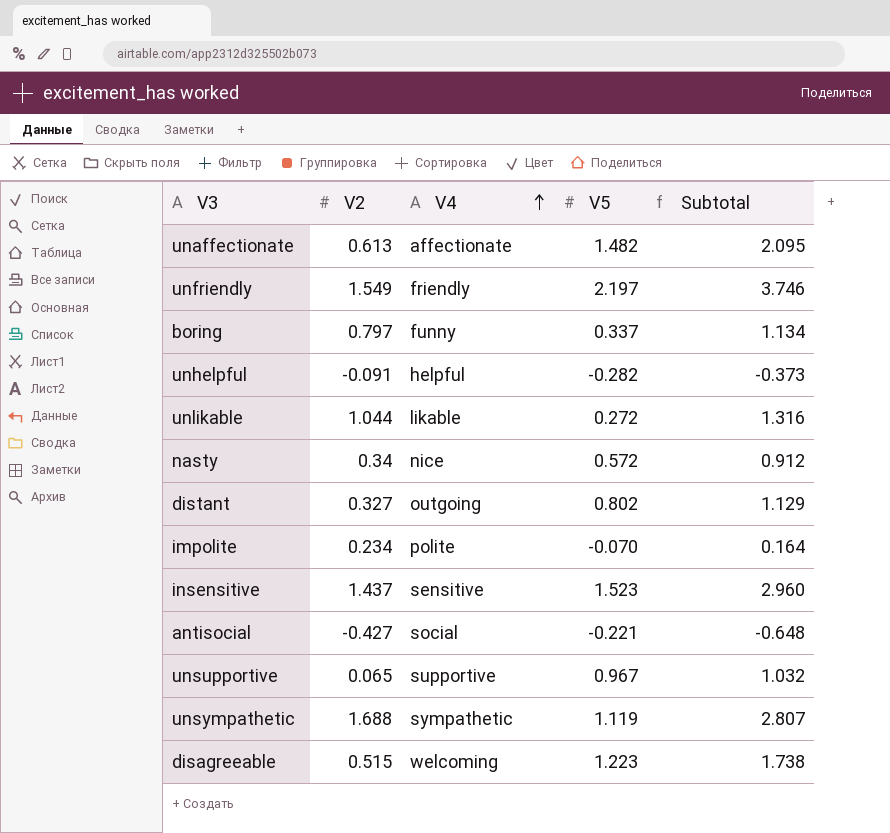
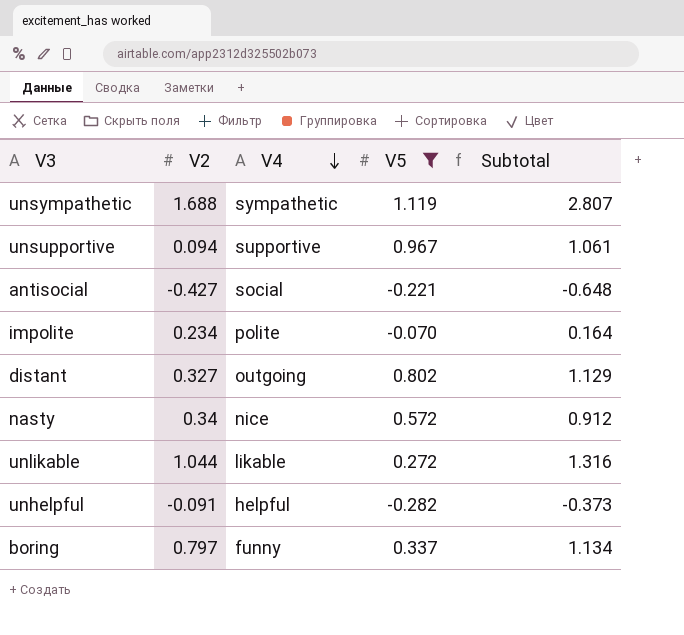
filter: none -> V5 <= 1.119
row order: V4 ascending -> V4 descending
unsupportive | V2: 0.065 -> 0.094
unsupportive | Subtotal: 1.032 -> 1.061

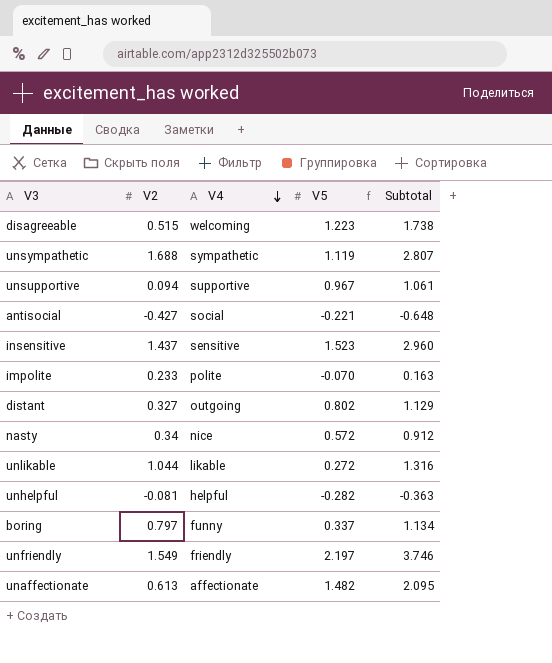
filter: V5 <= 1.119 -> none
impolite | V2: 0.234 -> 0.233
impolite | Subtotal: 0.164 -> 0.163
unhelpful | V2: -0.091 -> -0.081
unhelpful | Subtotal: -0.373 -> -0.363

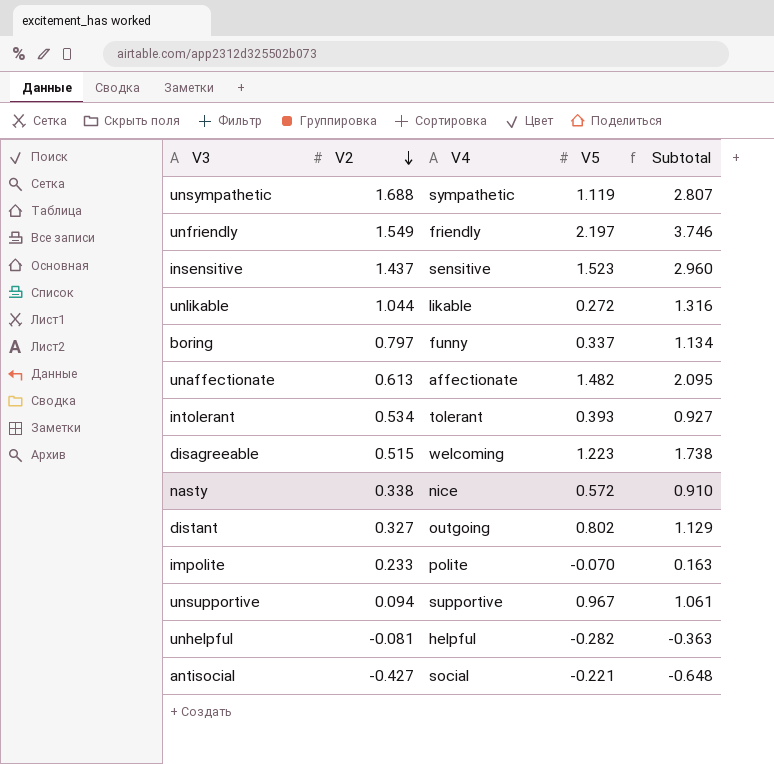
row order: V4 descending -> V2 descending
row intolerant: none -> 0.534 | tolerant | 0.393 | 0.927
nasty | V2: 0.34 -> 0.338
nasty | Subtotal: 0.912 -> 0.910

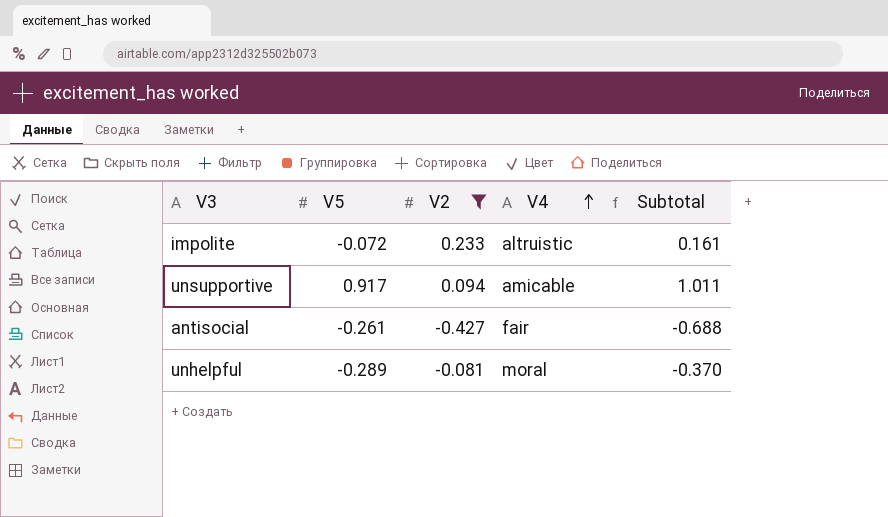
filter: none -> V2 <= 0.233
row order: V2 descending -> V4 ascending
column V5 | position: 4 -> 2
impolite | V5: -0.070 -> -0.072
impolite | V4: polite -> altruistic
impolite | Subtotal: 0.163 -> 0.161
unsupportive | V5: 0.967 -> 0.917
unsupportive | V4: supportive -> amicable
unsupportive | Subtotal: 1.061 -> 1.011
antisocial | V5: -0.221 -> -0.261
antisocial | V4: social -> fair
antisocial | Subtotal: -0.648 -> -0.688
unhelpful | V5: -0.282 -> -0.289
unhelpful | V4: helpful -> moral
unhelpful | Subtotal: -0.363 -> -0.370

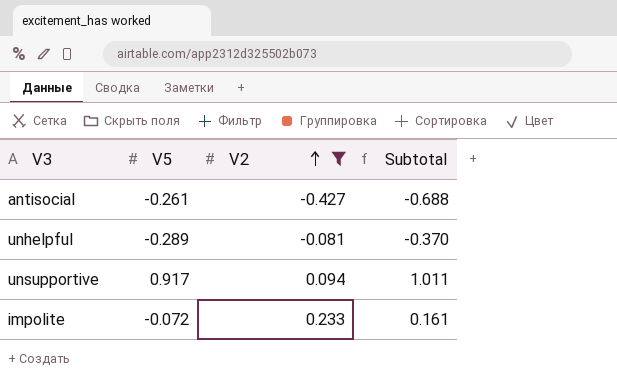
row order: V4 ascending -> V2 ascending
column V4 | position: 4 -> none

